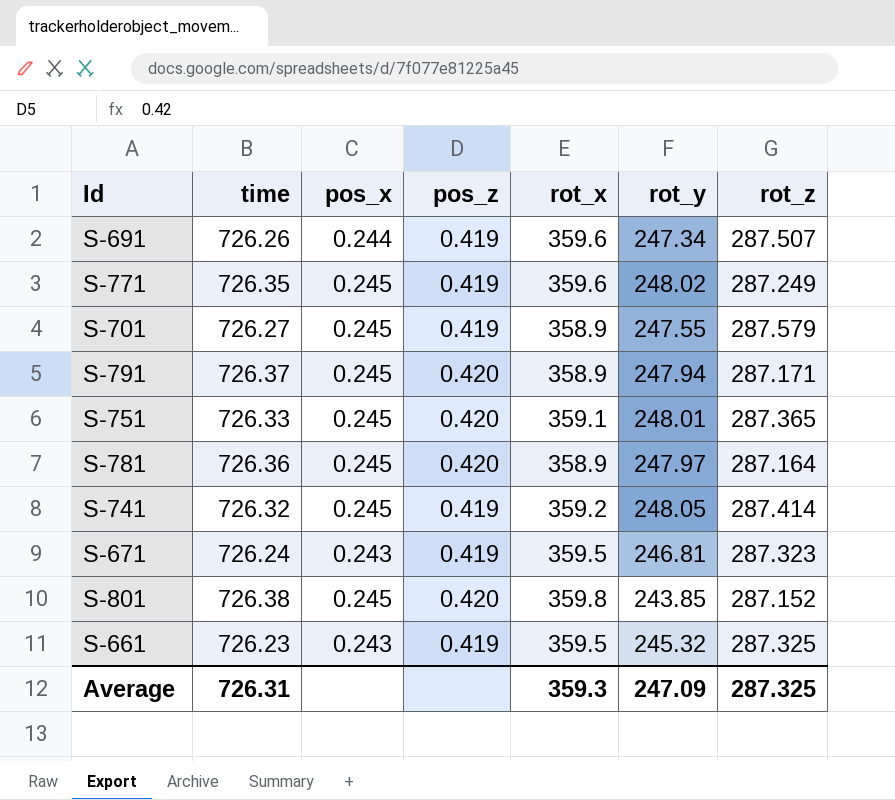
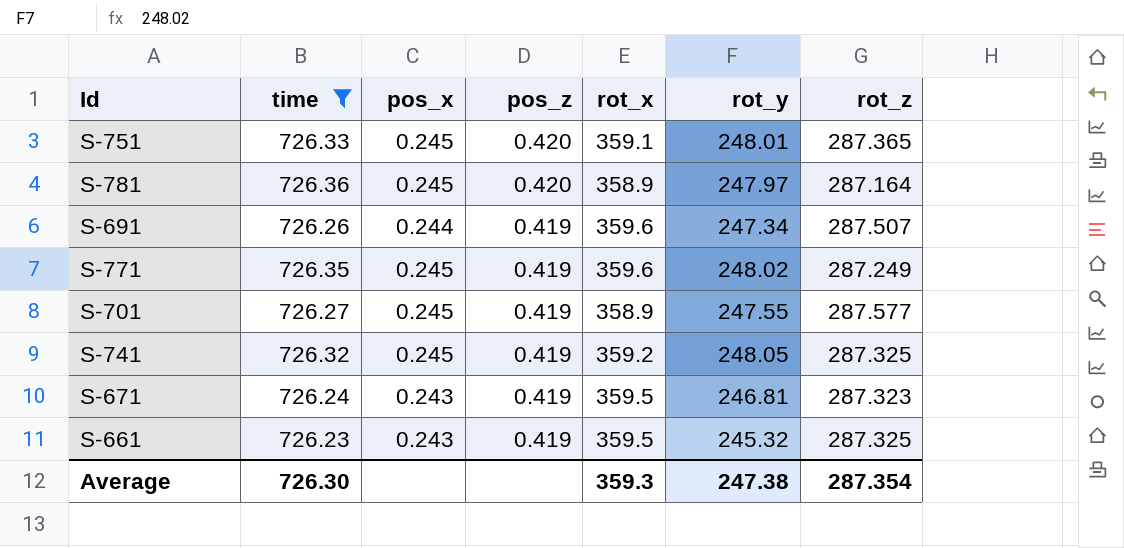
filter: none -> time <= 726.36
row order: none -> pos_z descending
S-701 | rot_z: 287.579 -> 287.577
S-741 | rot_z: 287.414 -> 287.325
Average | time: 726.31 -> 726.30
Average | rot_y: 247.09 -> 247.38
Average | rot_z: 287.325 -> 287.354

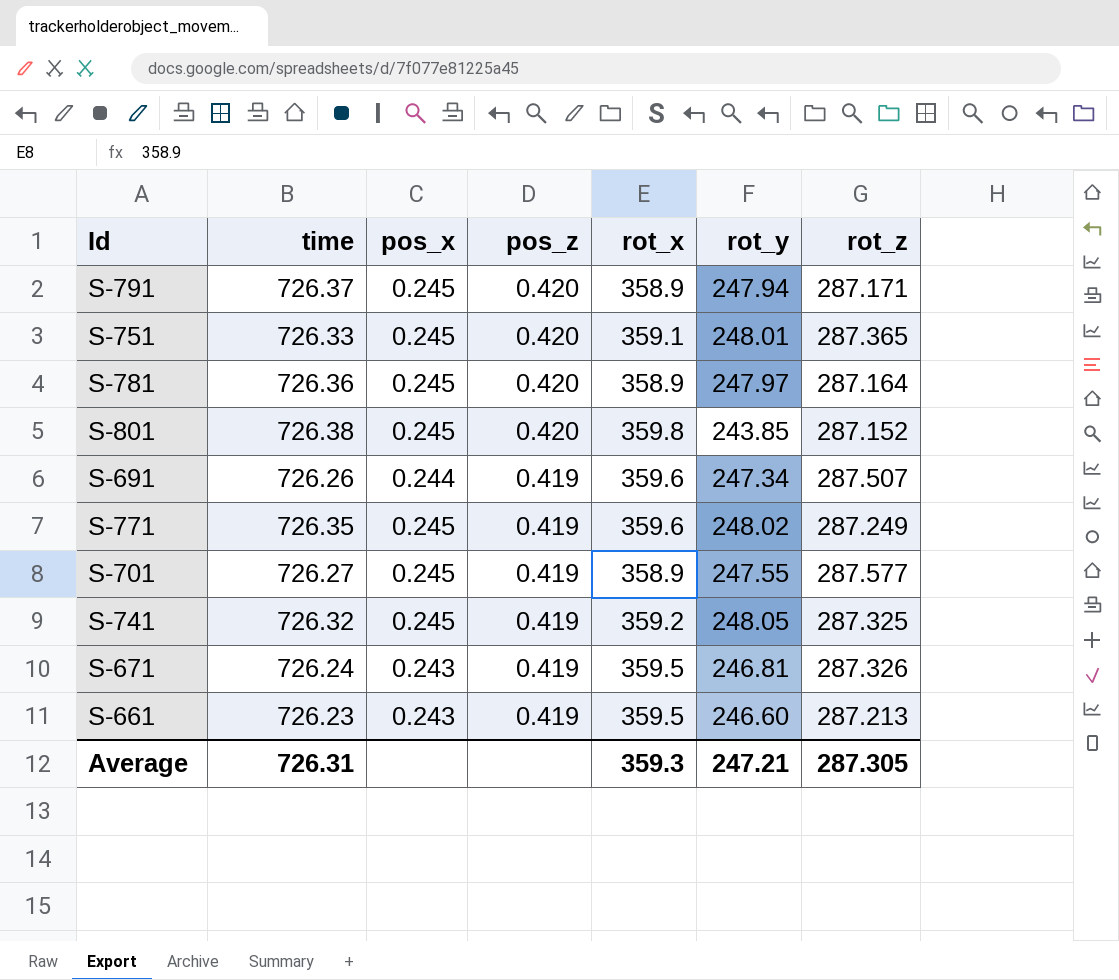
filter: time <= 726.36 -> none
S-671 | rot_z: 287.323 -> 287.326
S-661 | rot_y: 245.32 -> 246.60
S-661 | rot_z: 287.325 -> 287.213
Average | time: 726.30 -> 726.31
Average | rot_y: 247.38 -> 247.21
Average | rot_z: 287.354 -> 287.305

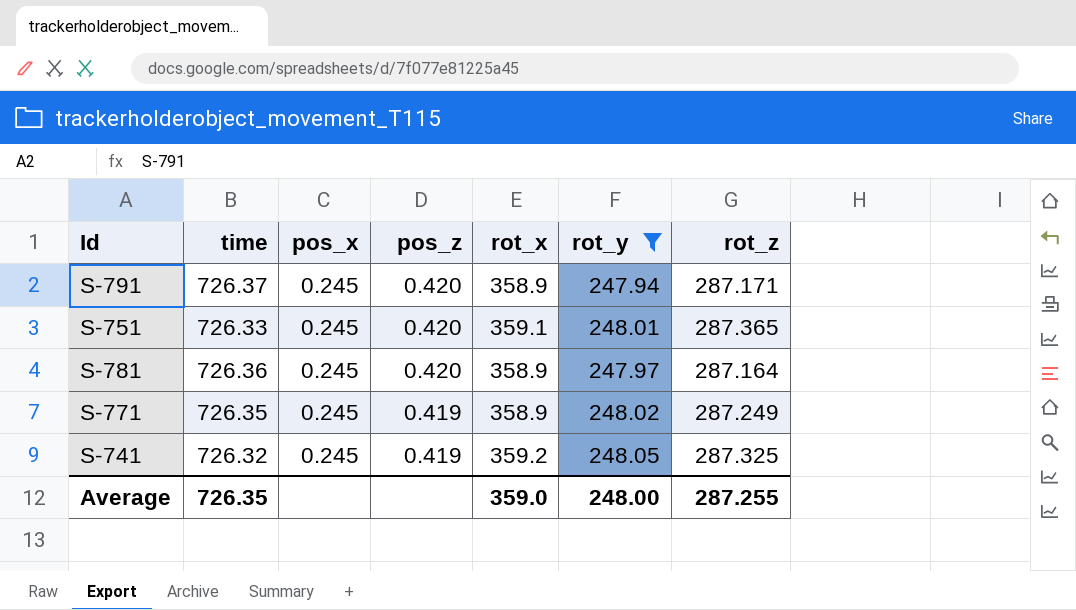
filter: none -> rot_y >= 247.94
S-771 | rot_x: 359.6 -> 358.9
Average | time: 726.31 -> 726.35
Average | rot_x: 359.3 -> 359.0
Average | rot_y: 247.21 -> 248.00
Average | rot_z: 287.305 -> 287.255

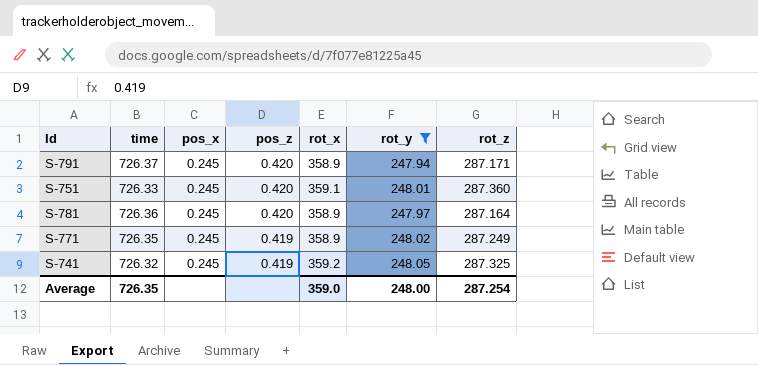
S-751 | rot_z: 287.365 -> 287.360
Average | rot_z: 287.255 -> 287.254

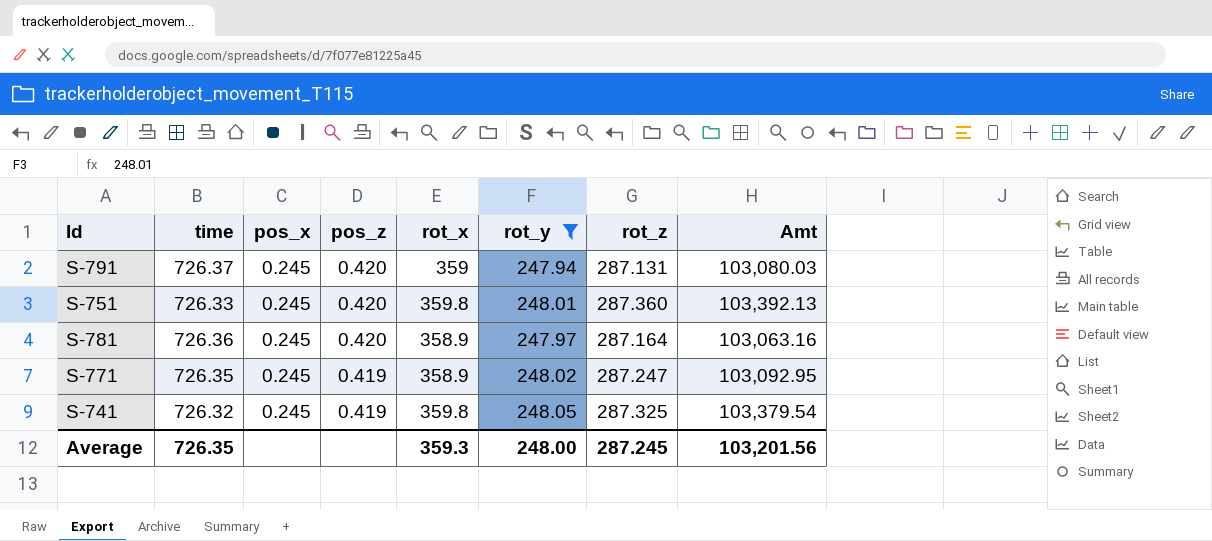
column Amt | formula: none -> [rot_x] * [rot_z]
S-791 | rot_x: 358.9 -> 359
S-791 | rot_z: 287.171 -> 287.131
S-751 | rot_x: 359.1 -> 359.8
S-771 | rot_z: 287.249 -> 287.247
S-741 | rot_x: 359.2 -> 359.8
Average | rot_x: 359.0 -> 359.3
Average | rot_z: 287.254 -> 287.245

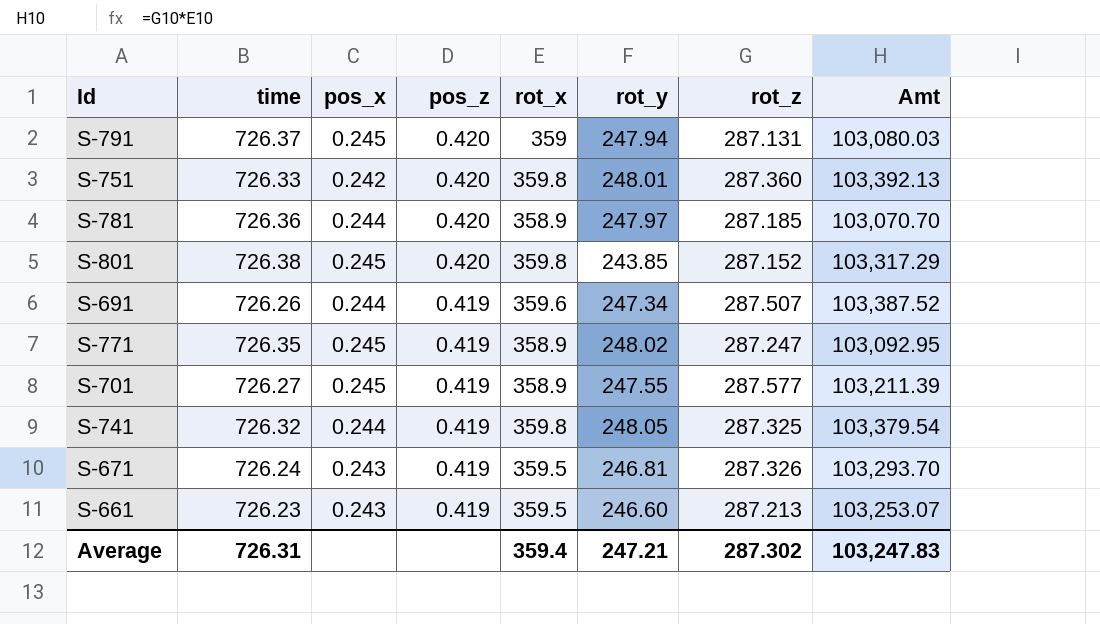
filter: rot_y >= 247.94 -> none
S-751 | pos_x: 0.245 -> 0.242
S-781 | pos_x: 0.245 -> 0.244
S-781 | rot_z: 287.164 -> 287.185
S-781 | Amt: 103,063.16 -> 103,070.70
S-741 | pos_x: 0.245 -> 0.244
Average | time: 726.35 -> 726.31
Average | rot_x: 359.3 -> 359.4
Average | rot_y: 248.00 -> 247.21
Average | rot_z: 287.245 -> 287.302
Average | Amt: 103,201.56 -> 103,247.83

